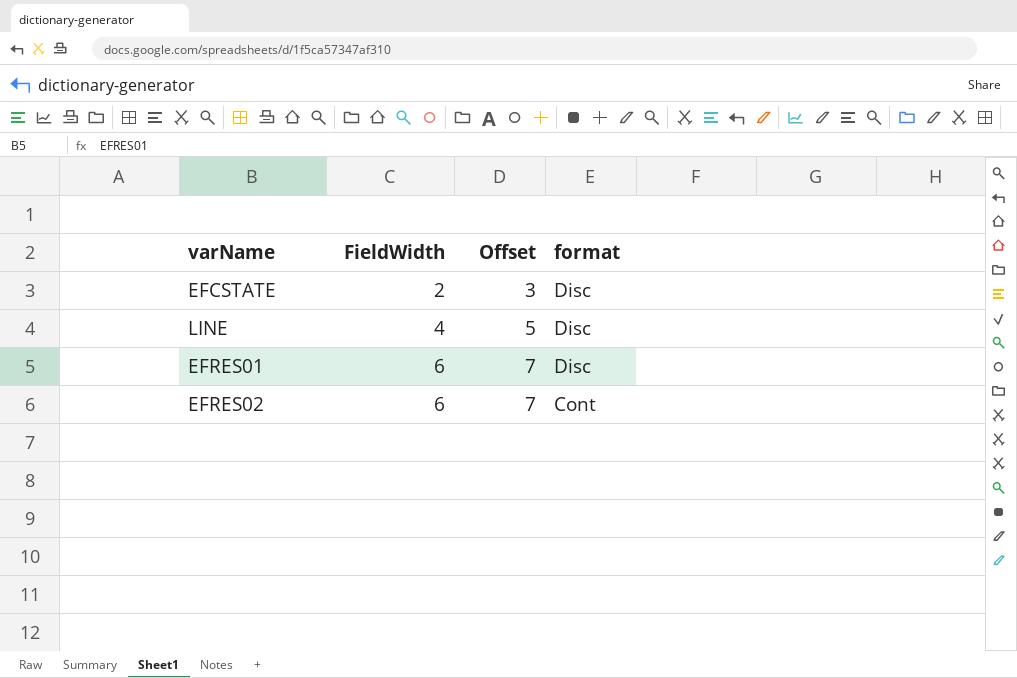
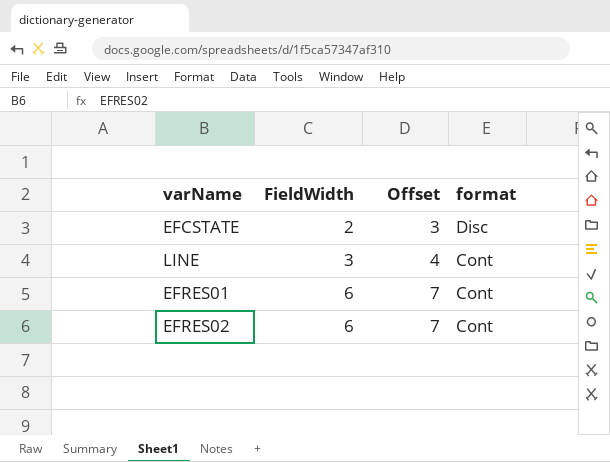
LINE | FieldWidth: 4 -> 3
LINE | Offset: 5 -> 4
LINE | format: Disc -> Cont
EFRES01 | format: Disc -> Cont

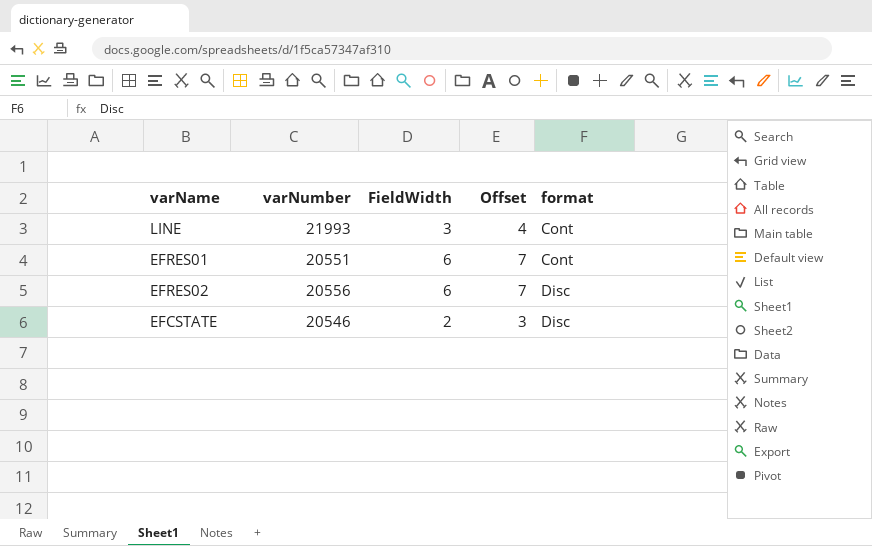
row order: FieldWidth ascending -> format ascending
column varNumber | position: none -> 2
EFRES02 | format: Cont -> Disc

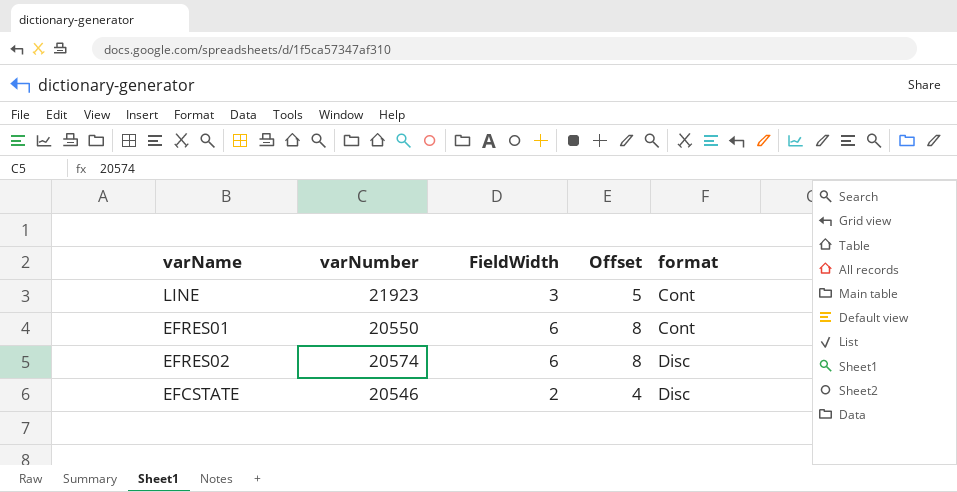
column Offset | formula: [FieldWidth] + 1 -> [FieldWidth] + 2
LINE | varNumber: 21993 -> 21923
EFRES01 | varNumber: 20551 -> 20550
EFRES02 | varNumber: 20556 -> 20574

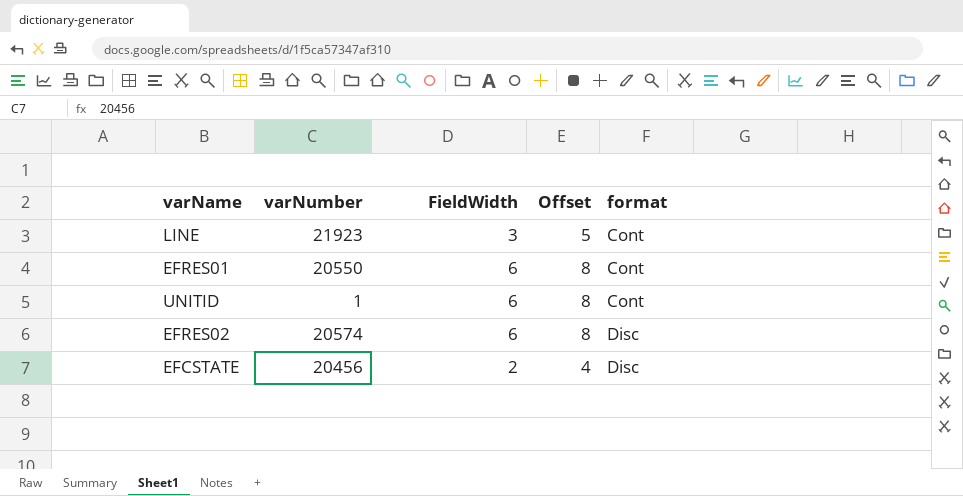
row UNITID: none -> 1 | 6 | 8 | Cont
EFCSTATE | varNumber: 20546 -> 20456

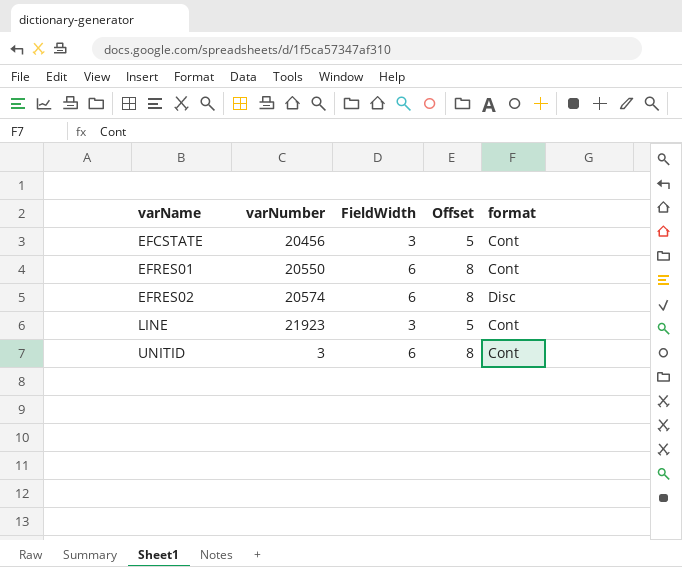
row order: format ascending -> varName ascending
EFCSTATE | FieldWidth: 2 -> 3
EFCSTATE | Offset: 4 -> 5
EFCSTATE | format: Disc -> Cont
UNITID | varNumber: 1 -> 3

